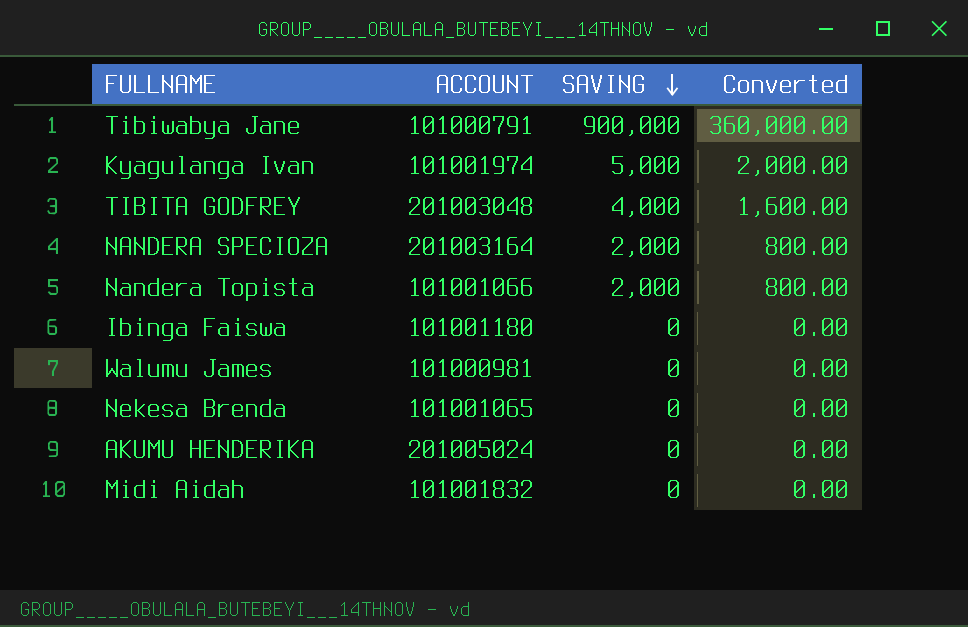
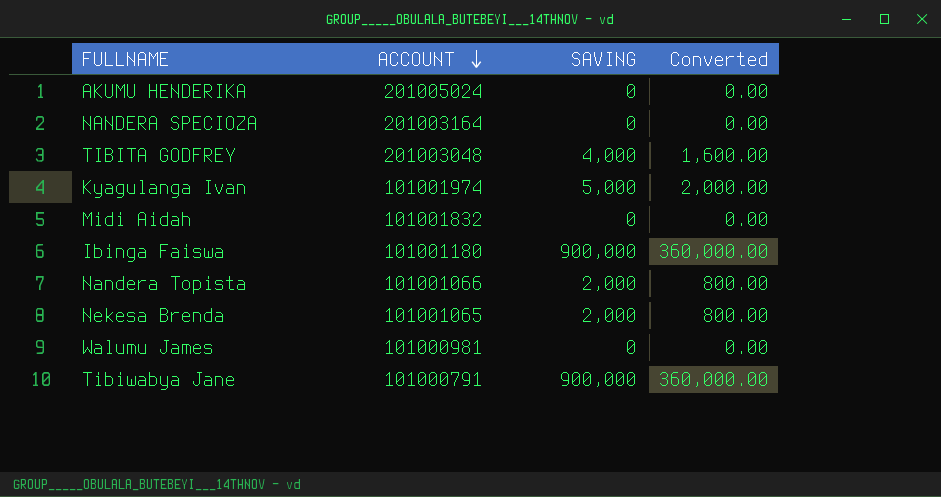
row order: SAVING descending -> ACCOUNT descending
NANDERA SPECIOZA | SAVING: 2,000 -> 0
NANDERA SPECIOZA | Converted: 800.00 -> 0.00
Ibinga Faiswa | SAVING: 0 -> 900,000
Ibinga Faiswa | Converted: 0.00 -> 360,000.00
Nekesa Brenda | SAVING: 0 -> 2,000
Nekesa Brenda | Converted: 0.00 -> 800.00

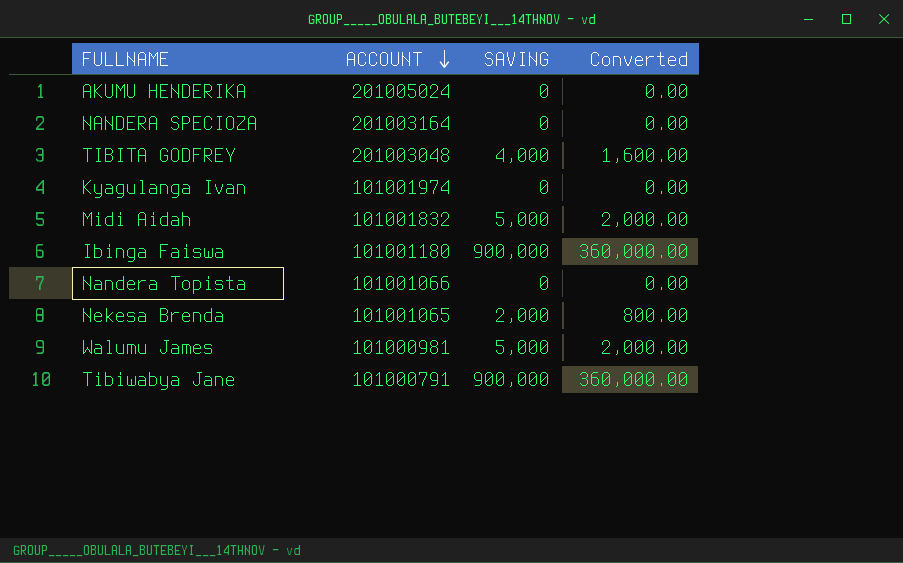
Kyagulanga Ivan | SAVING: 5,000 -> 0
Kyagulanga Ivan | Converted: 2,000.00 -> 0.00
Midi Aidah | SAVING: 0 -> 5,000
Midi Aidah | Converted: 0.00 -> 2,000.00
Nandera Topista | SAVING: 2,000 -> 0
Nandera Topista | Converted: 800.00 -> 0.00
Walumu James | SAVING: 0 -> 5,000
Walumu James | Converted: 0.00 -> 2,000.00

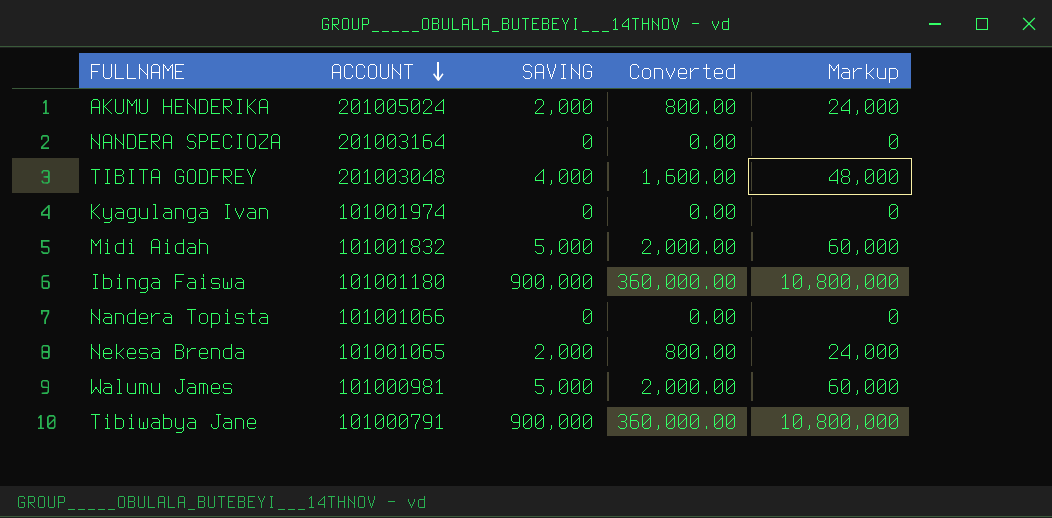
column Markup | formula: none -> [SAVING] * 12
AKUMU HENDERIKA | SAVING: 0 -> 2,000
AKUMU HENDERIKA | Converted: 0.00 -> 800.00

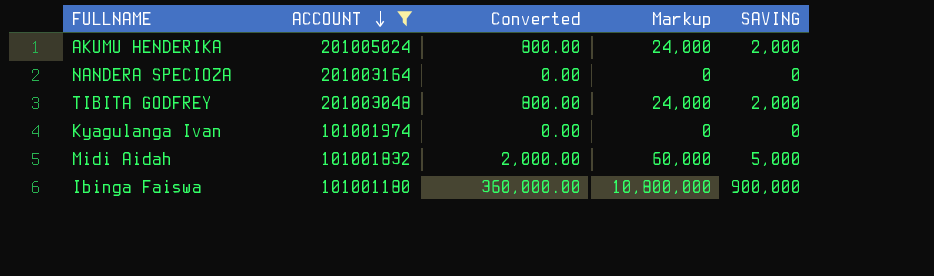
filter: none -> ACCOUNT >= 101001180
column SAVING | position: 3 -> 5
TIBITA GODFREY | Converted: 1,600.00 -> 800.00
TIBITA GODFREY | Markup: 48,000 -> 24,000
TIBITA GODFREY | SAVING: 4,000 -> 2,000

